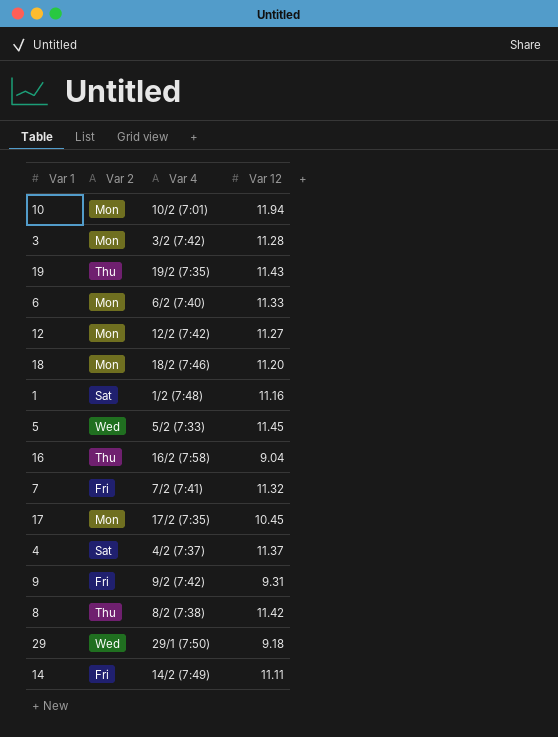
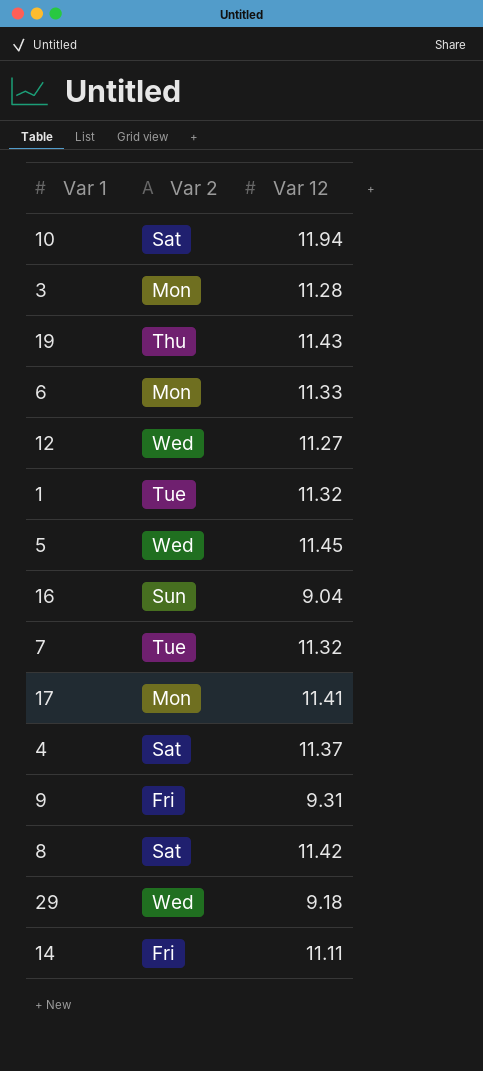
column Var 4 | position: 3 -> none
row 18: Mon | 18/2 (7:46) | 11.20 -> none
10 | Var 2: Mon -> Sat
12 | Var 2: Mon -> Wed
1 | Var 2: Sat -> Tue
1 | Var 12: 11.16 -> 11.32
16 | Var 2: Thu -> Sun
7 | Var 2: Fri -> Tue
17 | Var 12: 10.45 -> 11.41
8 | Var 2: Thu -> Sat

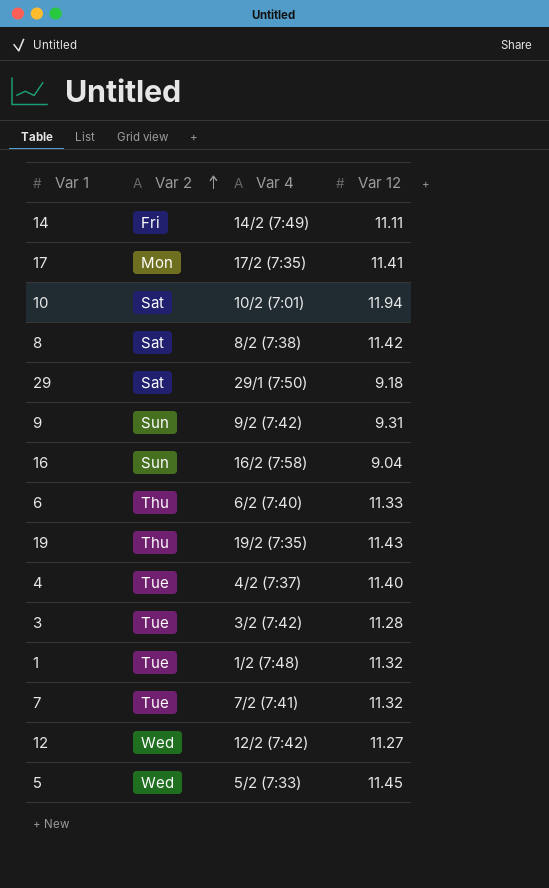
row order: none -> Var 2 ascending
column Var 4 | position: none -> 3
29 | Var 2: Wed -> Sat
9 | Var 2: Fri -> Sun
6 | Var 2: Mon -> Thu
4 | Var 2: Sat -> Tue
4 | Var 12: 11.37 -> 11.40
3 | Var 2: Mon -> Tue

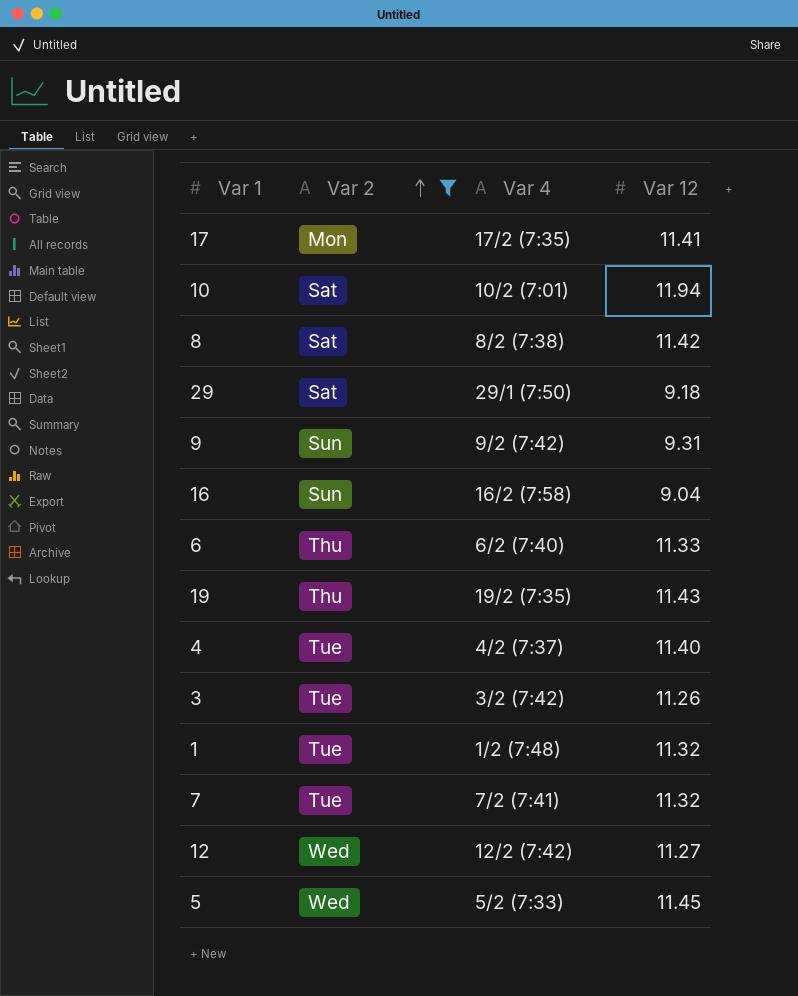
filter: none -> Var 2 != Fri
3 | Var 12: 11.28 -> 11.26

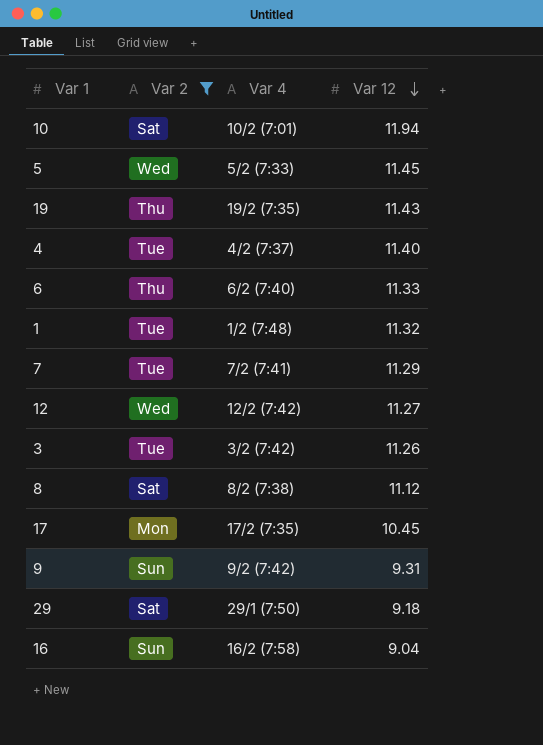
row order: Var 2 ascending -> Var 12 descending
7 | Var 12: 11.32 -> 11.29
8 | Var 12: 11.42 -> 11.12
17 | Var 12: 11.41 -> 10.45

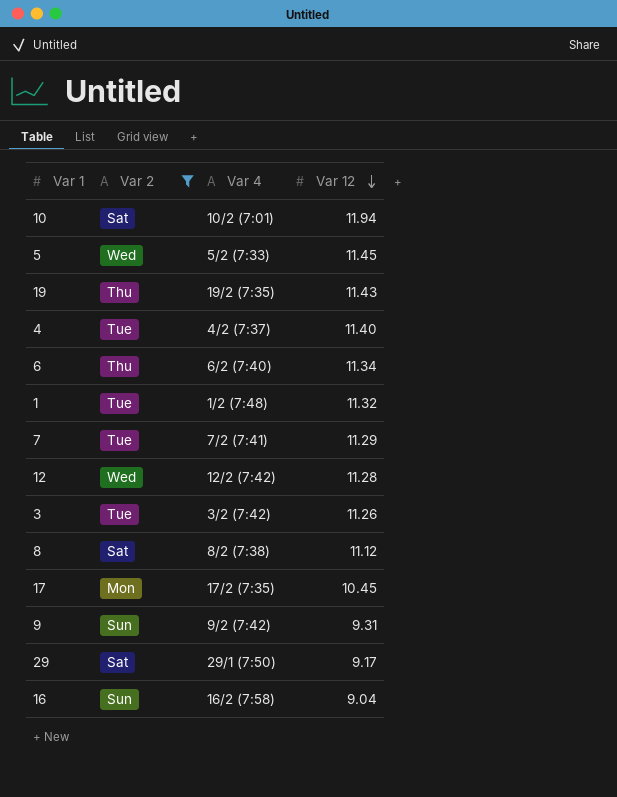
6 | Var 12: 11.33 -> 11.34
12 | Var 12: 11.27 -> 11.28
29 | Var 12: 9.18 -> 9.17

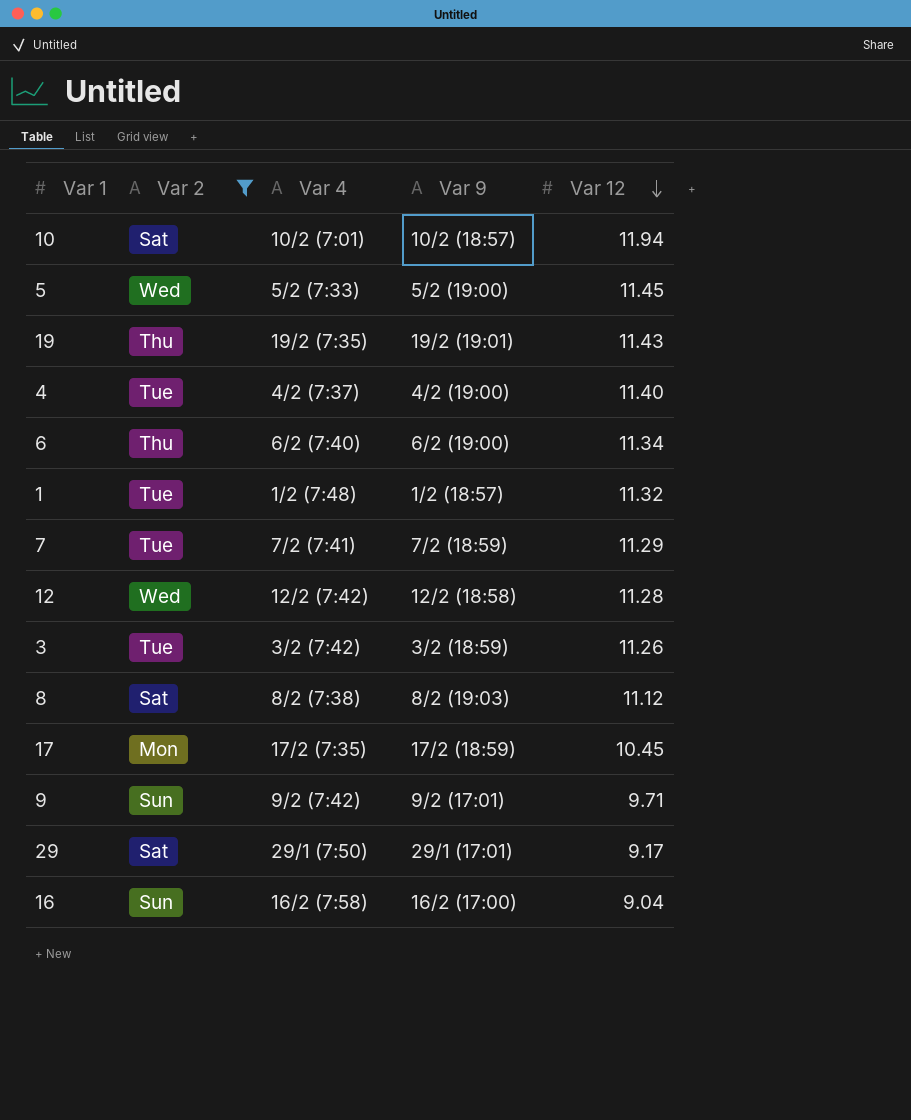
column Var 9 | position: none -> 4
9 | Var 12: 9.31 -> 9.71

